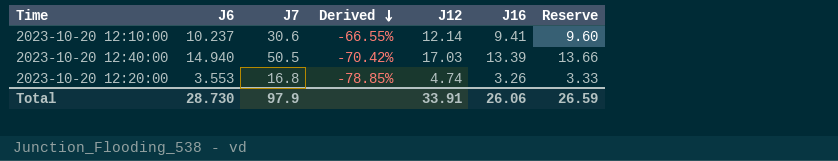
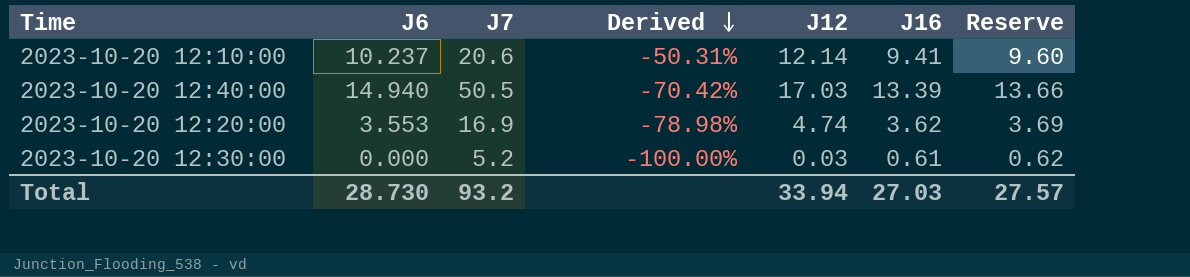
2023-10-20 12:10:00 | J7: 30.6 -> 20.6
2023-10-20 12:10:00 | Derived: -66.55% -> -50.31%
2023-10-20 12:20:00 | J7: 16.8 -> 16.9
2023-10-20 12:20:00 | Derived: -78.85% -> -78.98%
2023-10-20 12:20:00 | J16: 3.26 -> 3.62
2023-10-20 12:20:00 | Reserve: 3.33 -> 3.69
row 2023-10-20 12:30:00: none -> 0.000 | 5.2 | -100.00% | 0.03 | 0.61 | 0.62
Total | J7: 97.9 -> 93.2
Total | J12: 33.91 -> 33.94
Total | J16: 26.06 -> 27.03
Total | Reserve: 26.59 -> 27.57

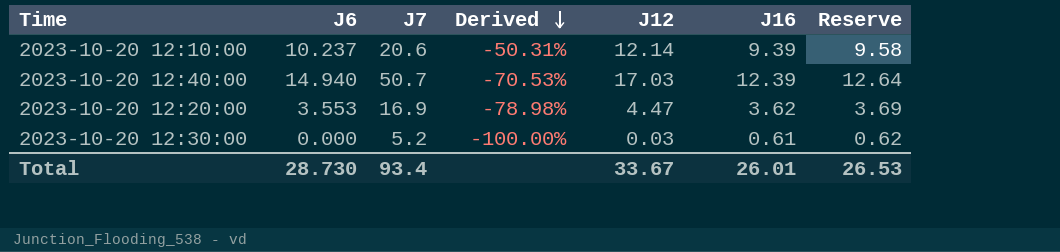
2023-10-20 12:10:00 | J16: 9.41 -> 9.39
2023-10-20 12:10:00 | Reserve: 9.60 -> 9.58
2023-10-20 12:40:00 | J7: 50.5 -> 50.7
2023-10-20 12:40:00 | Derived: -70.42% -> -70.53%
2023-10-20 12:40:00 | J16: 13.39 -> 12.39
2023-10-20 12:40:00 | Reserve: 13.66 -> 12.64
2023-10-20 12:20:00 | J12: 4.74 -> 4.47
Total | J7: 93.2 -> 93.4
Total | J12: 33.94 -> 33.67
Total | J16: 27.03 -> 26.01
Total | Reserve: 27.57 -> 26.53

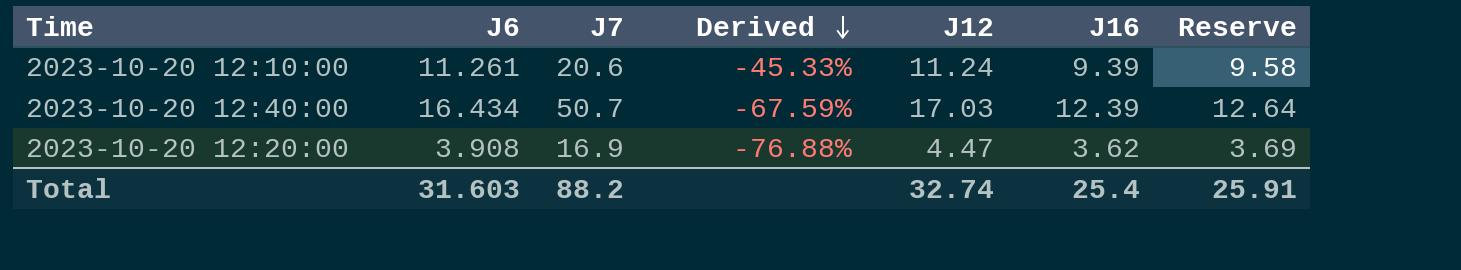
row 2023-10-20 12:30:00: 0.000 | 5.2 | -100.00% | 0.03 | 0.61 | 0.62 -> none
2023-10-20 12:10:00 | J6: 10.237 -> 11.261
2023-10-20 12:10:00 | Derived: -50.31% -> -45.33%
2023-10-20 12:10:00 | J12: 12.14 -> 11.24
2023-10-20 12:40:00 | J6: 14.940 -> 16.434
2023-10-20 12:40:00 | Derived: -70.53% -> -67.59%
2023-10-20 12:20:00 | J6: 3.553 -> 3.908
2023-10-20 12:20:00 | Derived: -78.98% -> -76.88%
Total | J6: 28.730 -> 31.603
Total | J7: 93.4 -> 88.2
Total | J12: 33.67 -> 32.74
Total | J16: 26.01 -> 25.4
Total | Reserve: 26.53 -> 25.91

